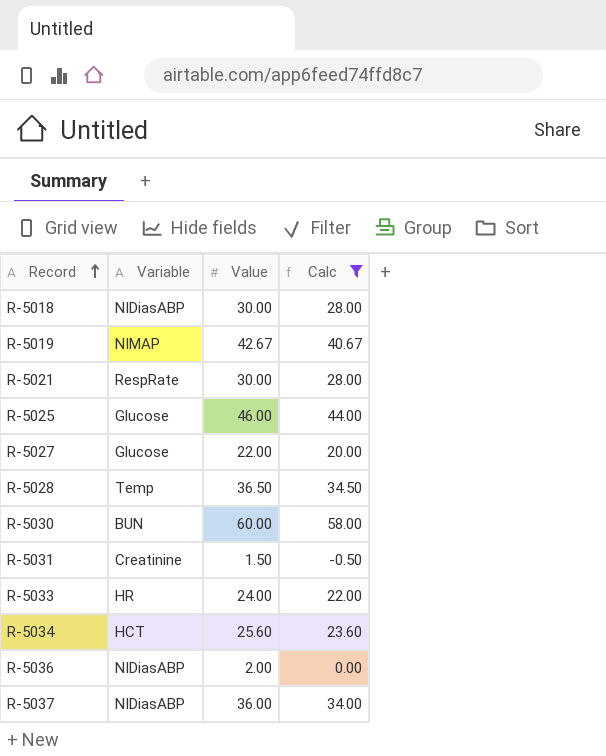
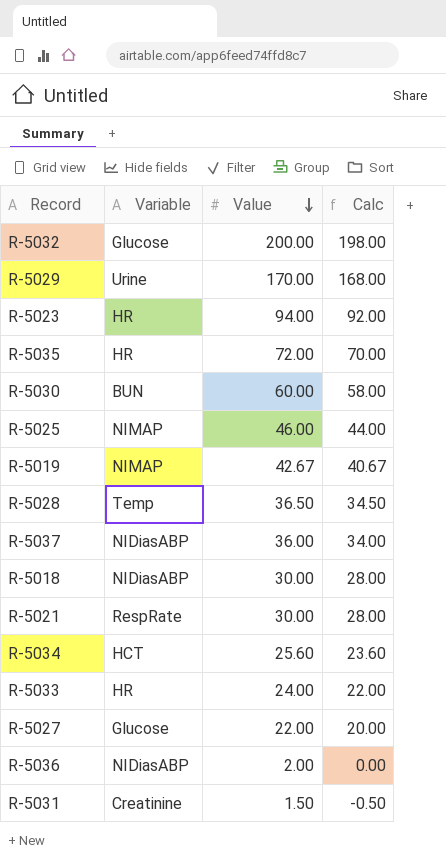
filter: Calc <= 58.00 -> none
row order: Record ascending -> Value descending
R-5025 | Variable: Glucose -> NIMAP

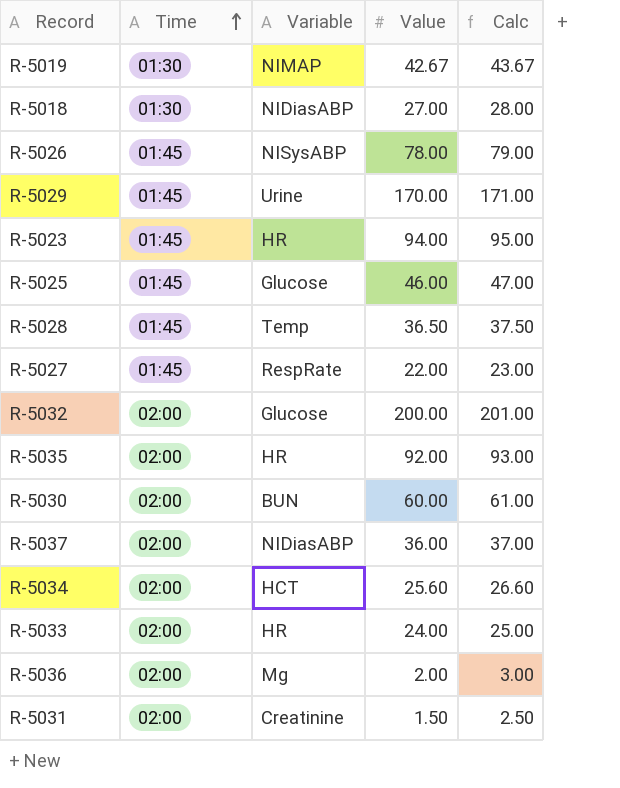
row order: Value descending -> Time ascending
column Time | position: none -> 2
column Calc | formula: [Value] - 2 -> [Value] + 1
row R-5021: RespRate | 30.00 | 28.00 -> none
R-5018 | Value: 30.00 -> 27.00
row R-5026: none -> 01:45 | NISysABP | 78.00 | 79.00
R-5025 | Variable: NIMAP -> Glucose
R-5027 | Variable: Glucose -> RespRate
R-5035 | Value: 72.00 -> 92.00
R-5036 | Variable: NIDiasABP -> Mg

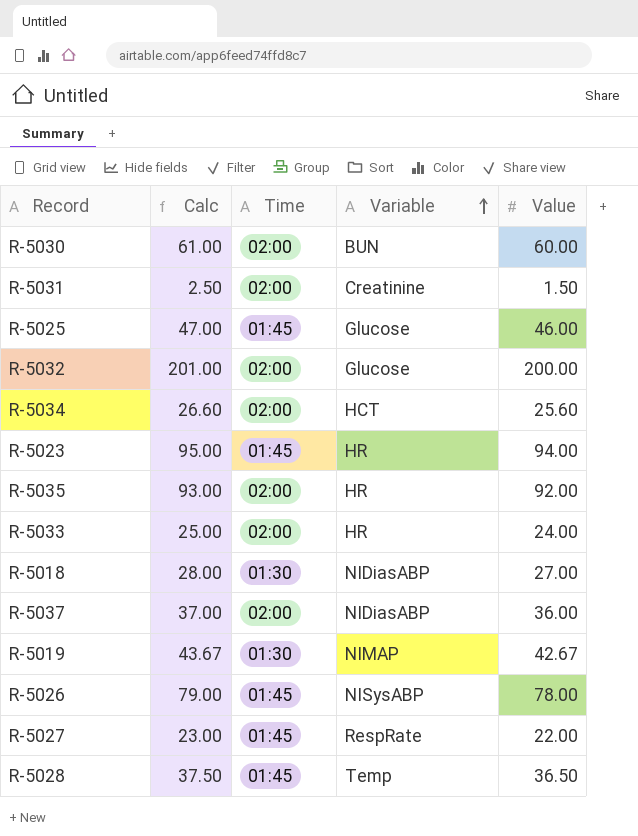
row order: Time ascending -> Variable ascending
column Calc | position: 5 -> 2
row R-5029: 01:45 | Urine | 170.00 | 171.00 -> none
row R-5036: 02:00 | Mg | 2.00 | 3.00 -> none

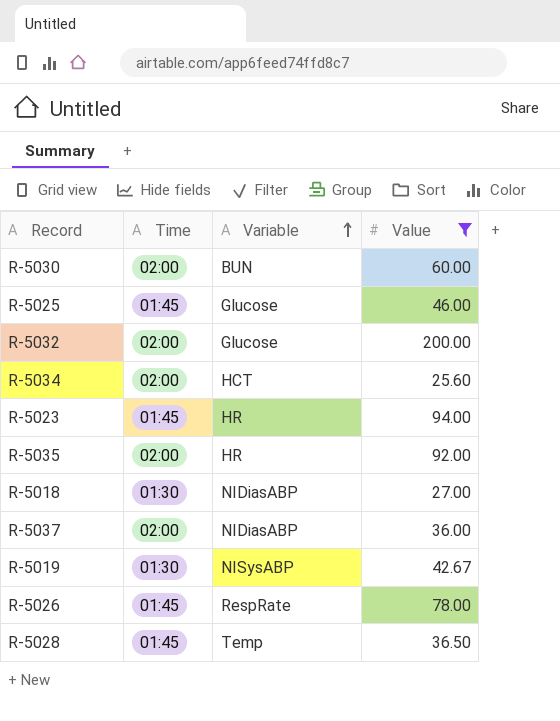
filter: none -> Value >= 25.60
column Calc | formula: [Value] + 1 -> none
R-5019 | Variable: NIMAP -> NISysABP
R-5026 | Variable: NISysABP -> RespRate

